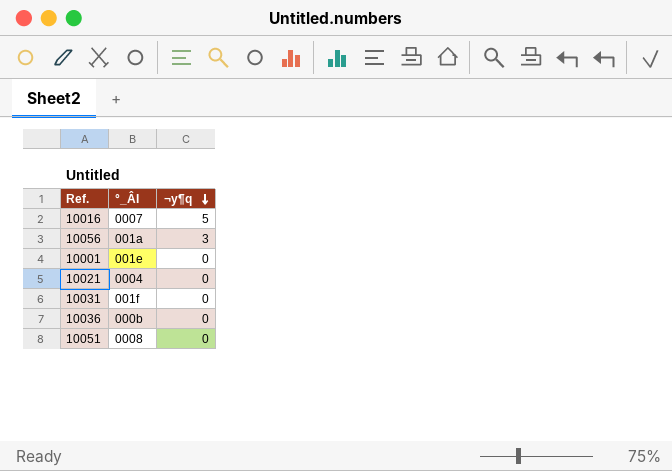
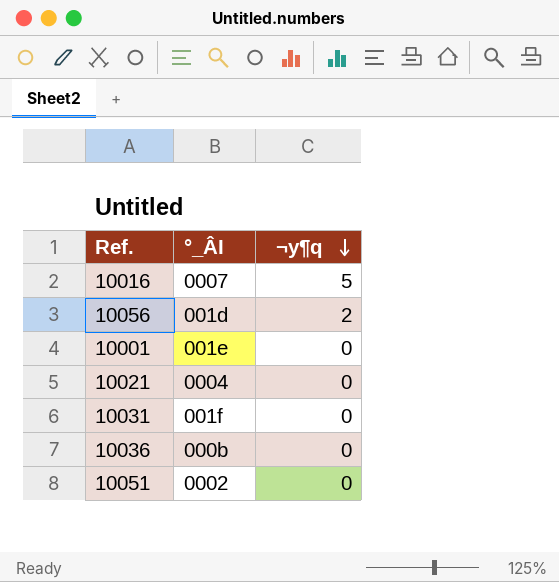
10056 | °_ÂI: 001a -> 001d
10056 | ¬y¶q: 3 -> 2
10051 | °_ÂI: 0008 -> 0002

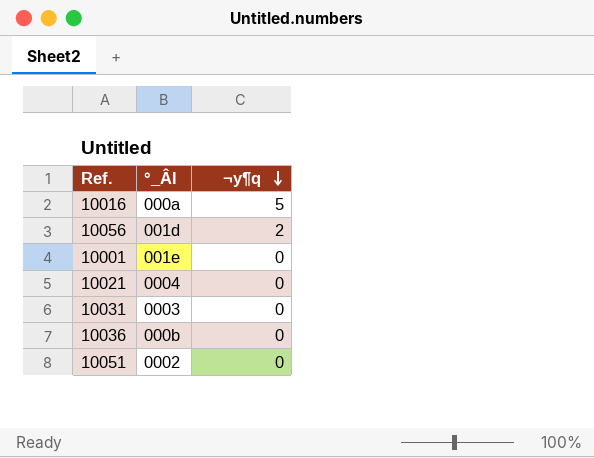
10016 | °_ÂI: 0007 -> 000a
10031 | °_ÂI: 001f -> 0003

